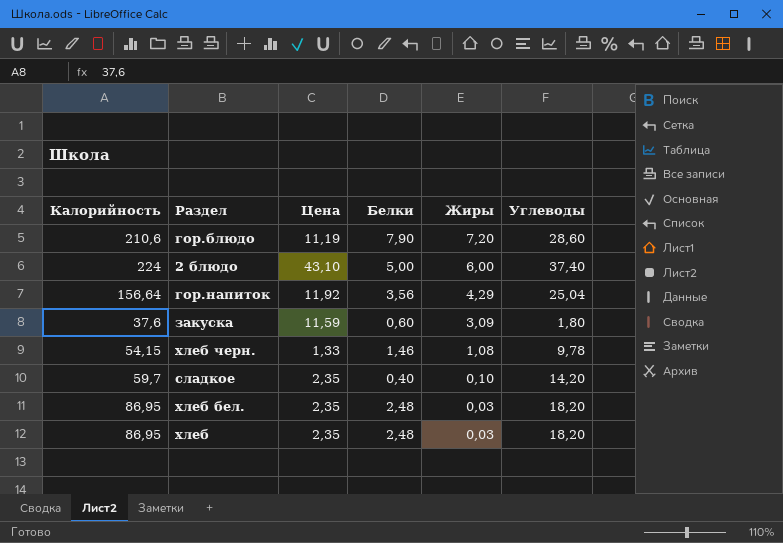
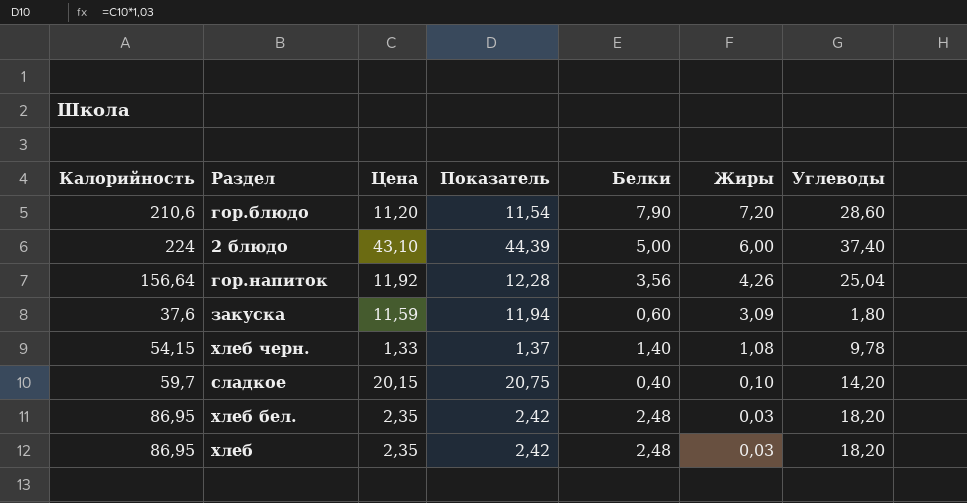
column Показатель | formula: none -> [Цена] * 1,03
гор.блюдо | Цена: 11,19 -> 11,20
гор.напиток | Жиры: 4,29 -> 4,26
хлеб черн. | Белки: 1,46 -> 1,40
сладкое | Цена: 2,35 -> 20,15

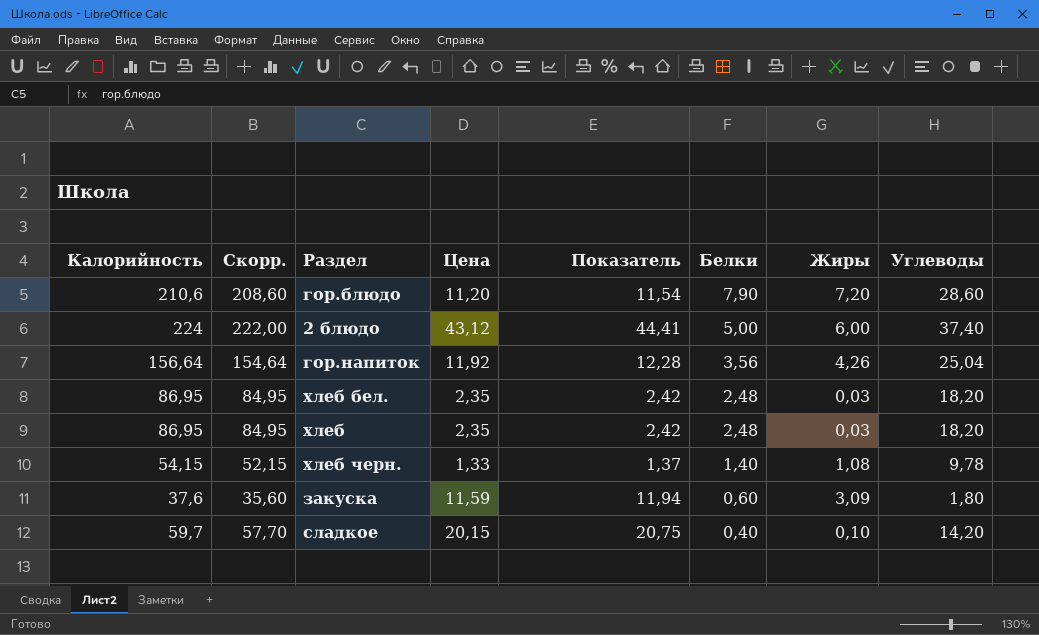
row order: Жиры descending -> Белки descending
column Скорр. | formula: none -> [Калорийность] - 2
2 блюдо | Цена: 43,10 -> 43,12
2 блюдо | Показатель: 44,39 -> 44,41

